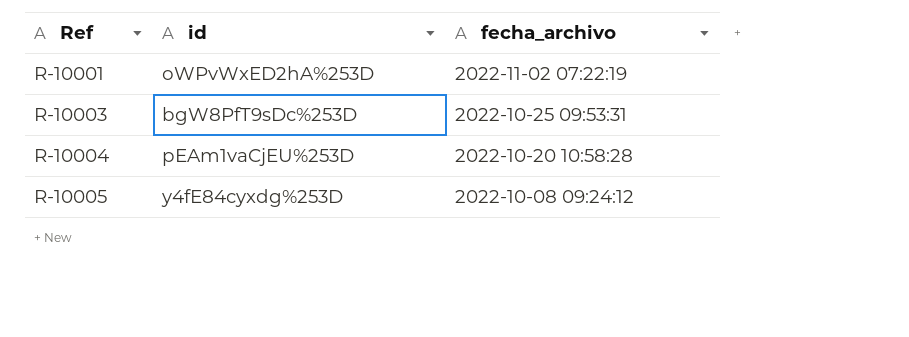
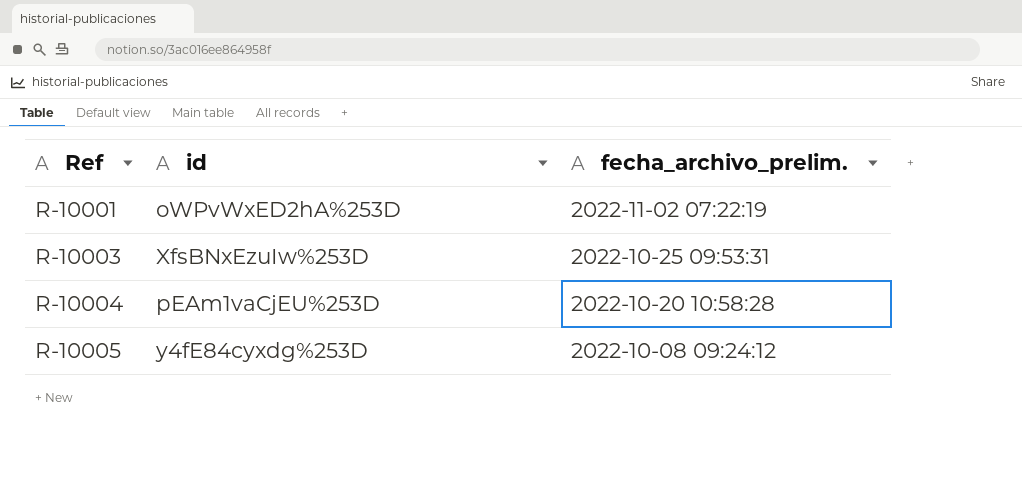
column name: fecha_archivo -> fecha_archivo_prelim.
R-10003 | id: bgW8PfT9sDc%253D -> XfsBNxEzuIw%253D

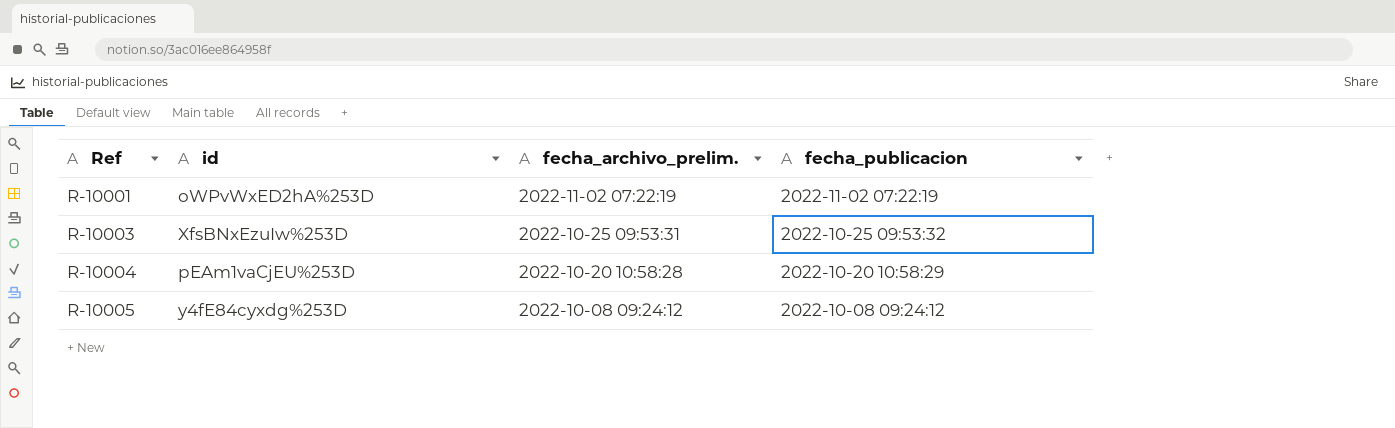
column fecha_publicacion | position: none -> 4

